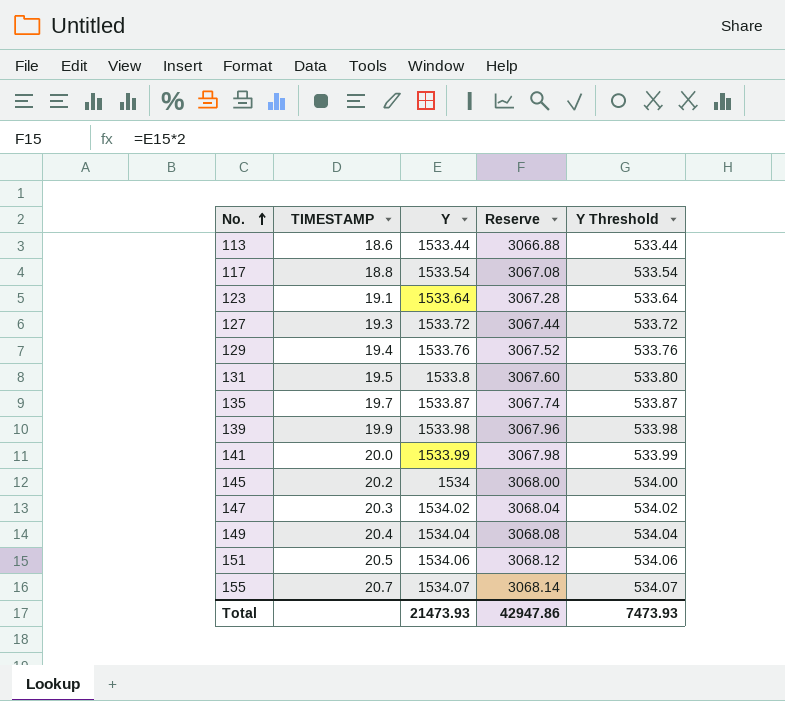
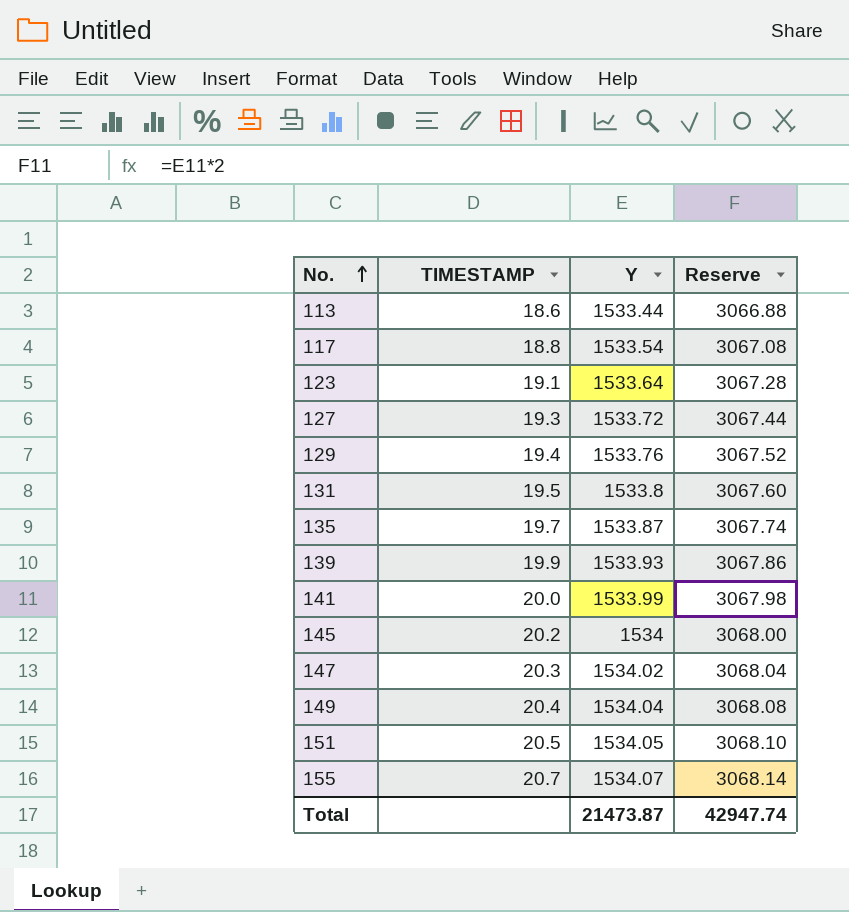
column Y Threshold | formula: [Y] - 1000 -> none
139 | Y: 1533.98 -> 1533.93
139 | Reserve: 3067.96 -> 3067.86
151 | Y: 1534.06 -> 1534.05
151 | Reserve: 3068.12 -> 3068.10
Total | Y: 21473.93 -> 21473.87
Total | Reserve: 42947.86 -> 42947.74

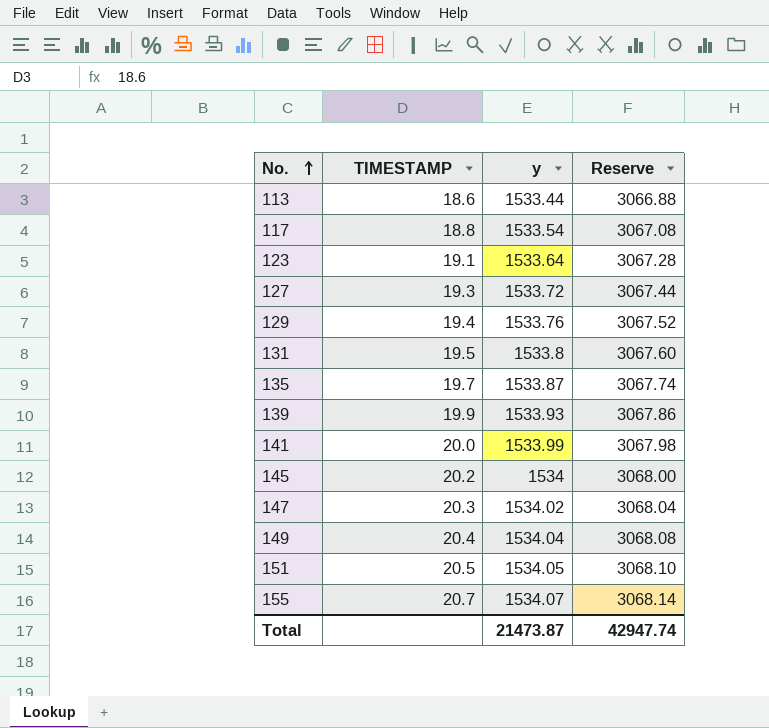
column name: Y -> y

